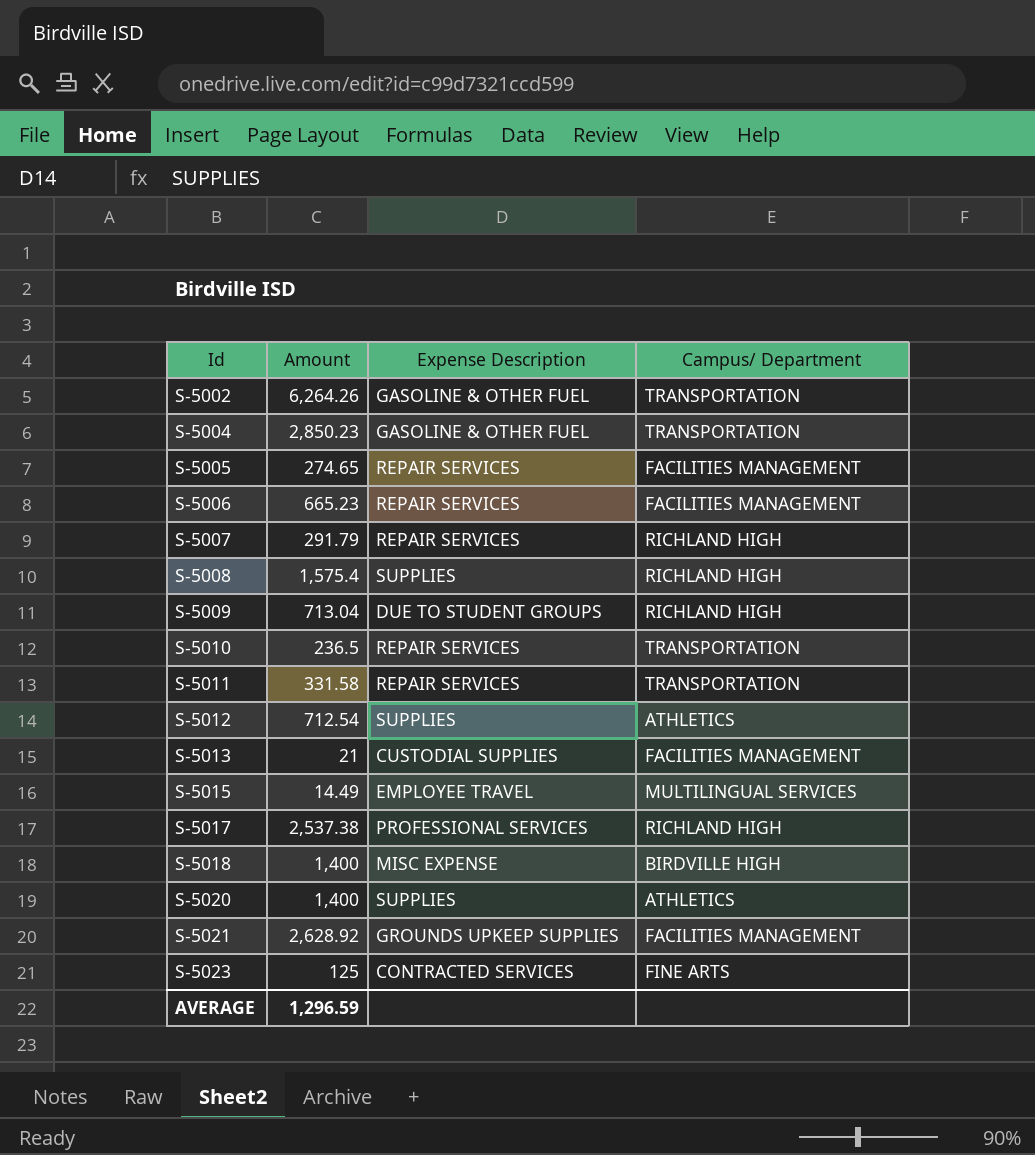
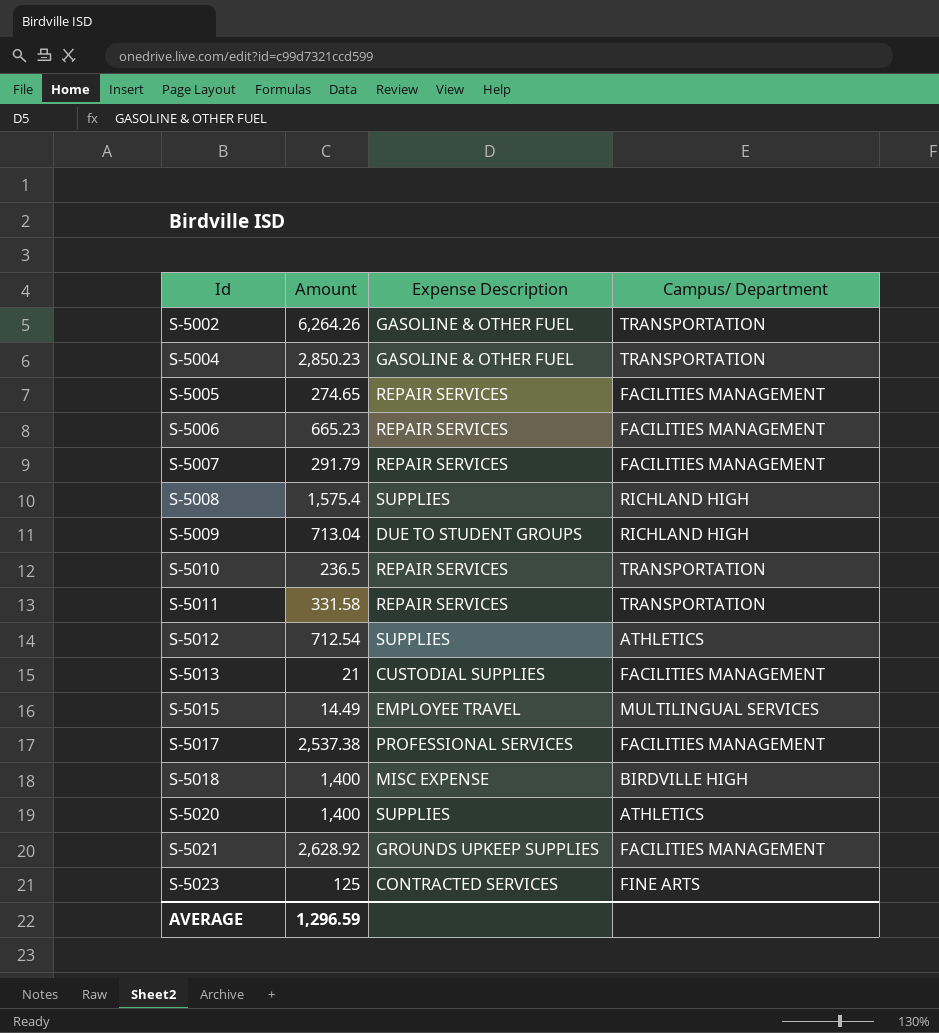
S-5007 | Campus/ Department: RICHLAND HIGH -> FACILITIES MANAGEMENT
S-5017 | Campus/ Department: RICHLAND HIGH -> FACILITIES MANAGEMENT

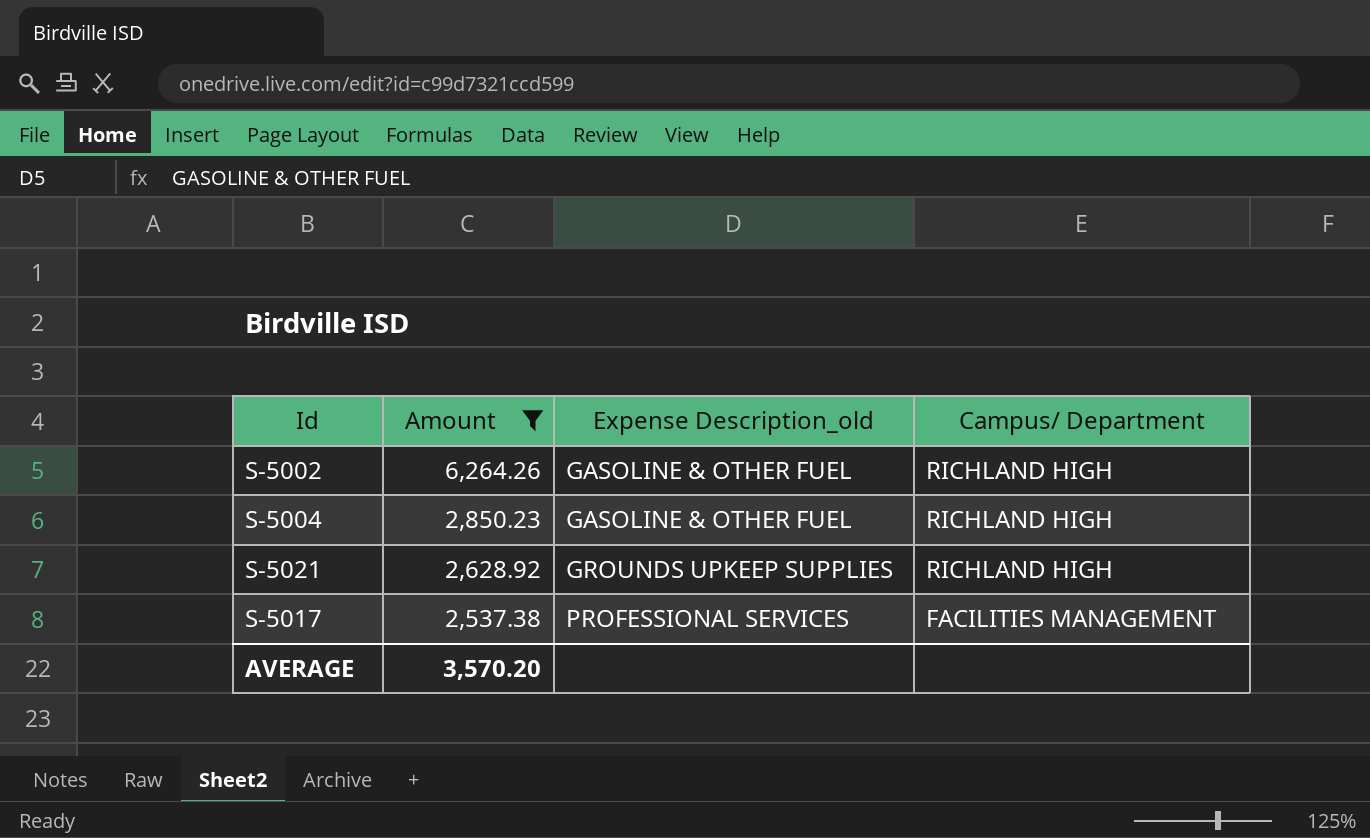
filter: none -> Amount >= 2,537.38
row order: Id ascending -> Amount descending
column name: Expense Description -> Expense Description_old
S-5002 | Campus/ Department: TRANSPORTATION -> RICHLAND HIGH
S-5004 | Campus/ Department: TRANSPORTATION -> RICHLAND HIGH
S-5021 | Campus/ Department: FACILITIES MANAGEMENT -> RICHLAND HIGH
AVERAGE | Amount: 1,296.59 -> 3,570.20

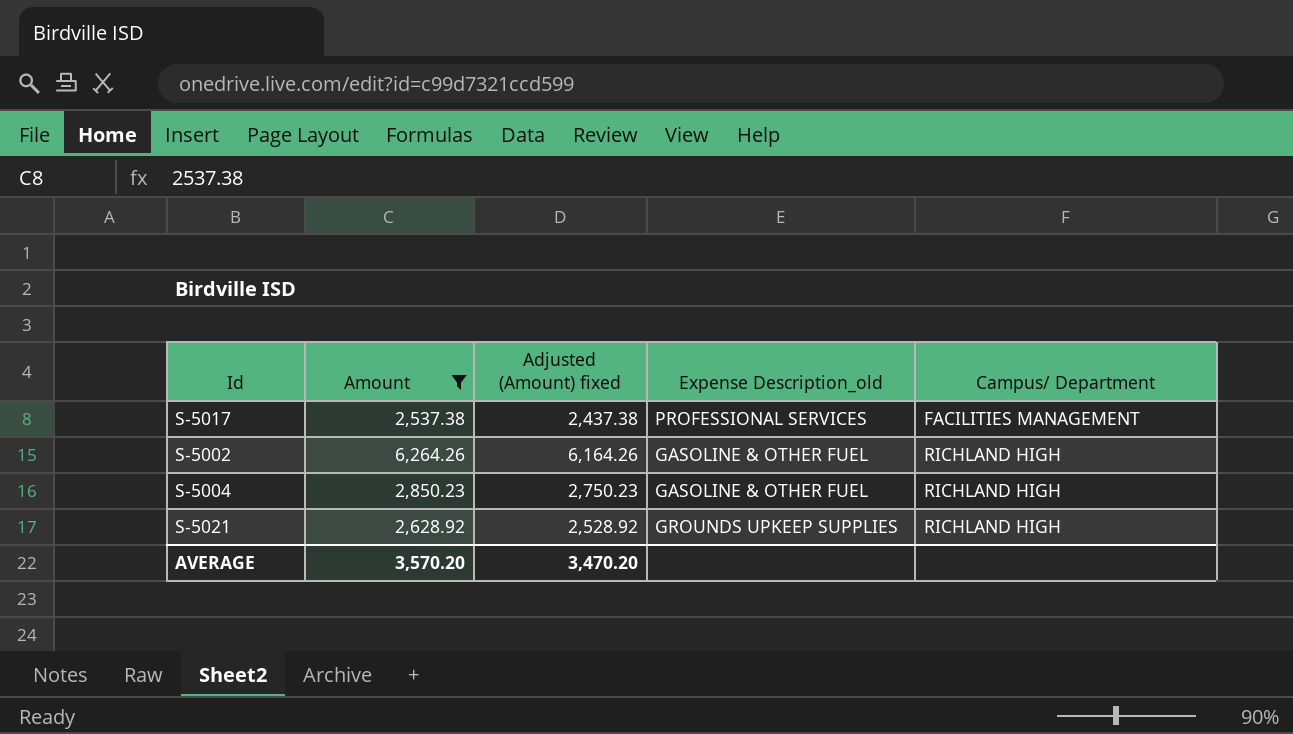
row order: Amount descending -> Campus/ Department ascending
column Adjusted (Amount) fixed | formula: none -> [Amount] - 100

